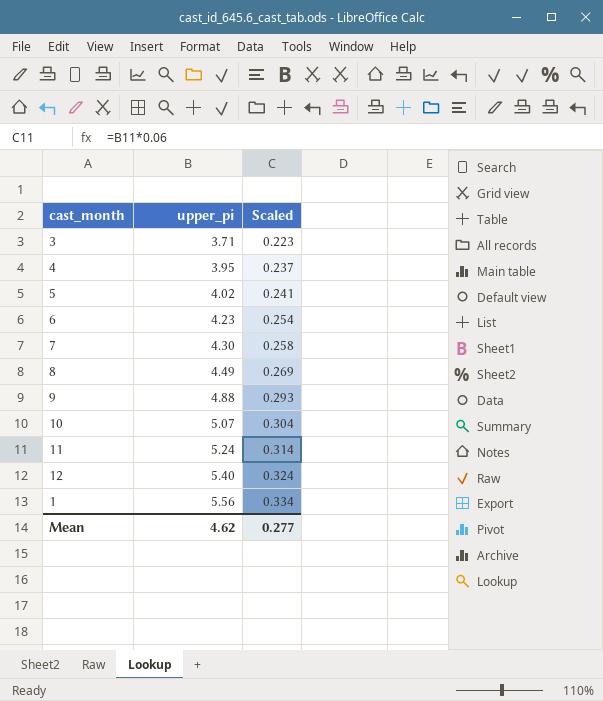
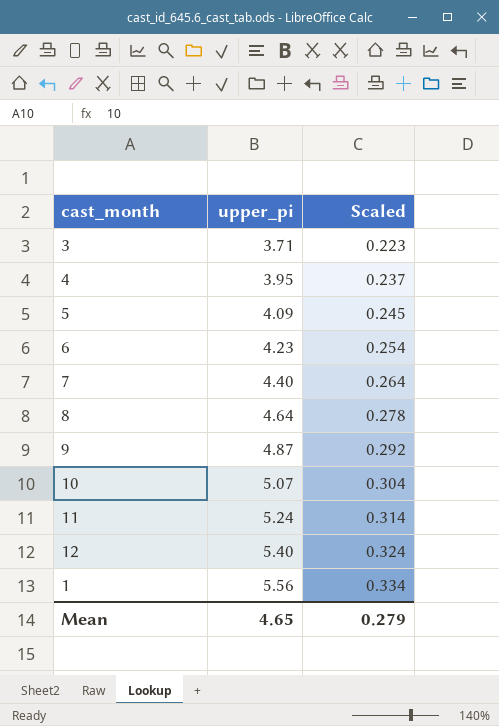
5 | upper_pi: 4.02 -> 4.09
5 | Scaled: 0.241 -> 0.245
7 | upper_pi: 4.30 -> 4.40
7 | Scaled: 0.258 -> 0.264
8 | upper_pi: 4.49 -> 4.64
8 | Scaled: 0.269 -> 0.278
9 | upper_pi: 4.88 -> 4.87
9 | Scaled: 0.293 -> 0.292
Mean | upper_pi: 4.62 -> 4.65
Mean | Scaled: 0.277 -> 0.279

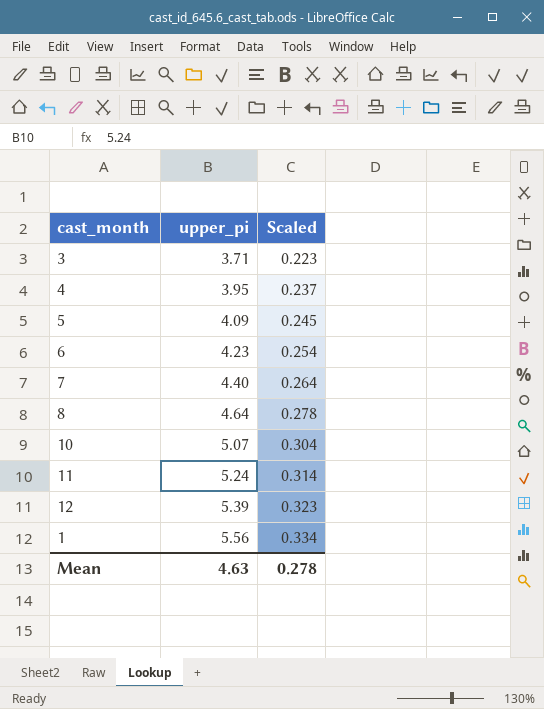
row 9: 4.87 | 0.292 -> none
12 | upper_pi: 5.40 -> 5.39
12 | Scaled: 0.324 -> 0.323
Mean | upper_pi: 4.65 -> 4.63
Mean | Scaled: 0.279 -> 0.278

